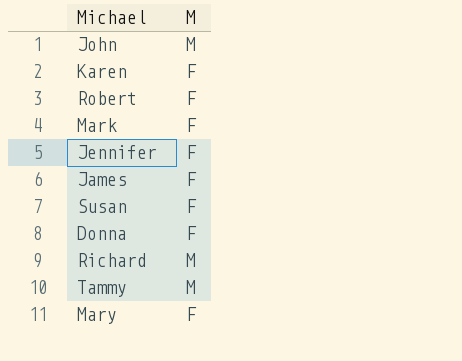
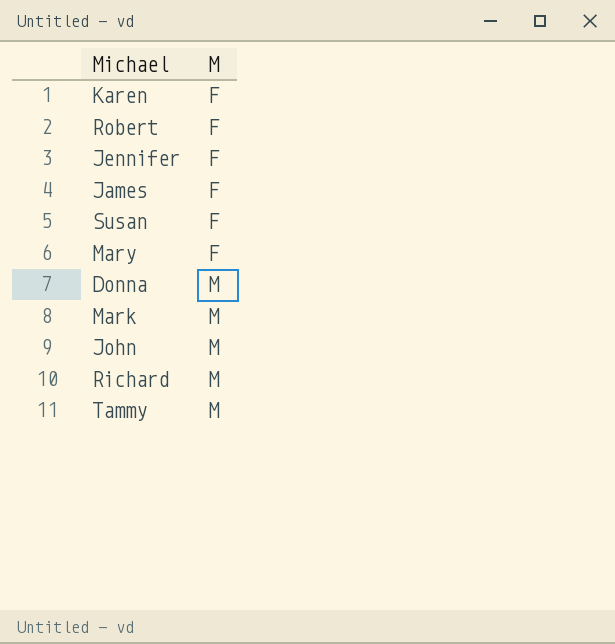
row order: none -> M ascending
Donna | M: F -> M
Mark | M: F -> M

